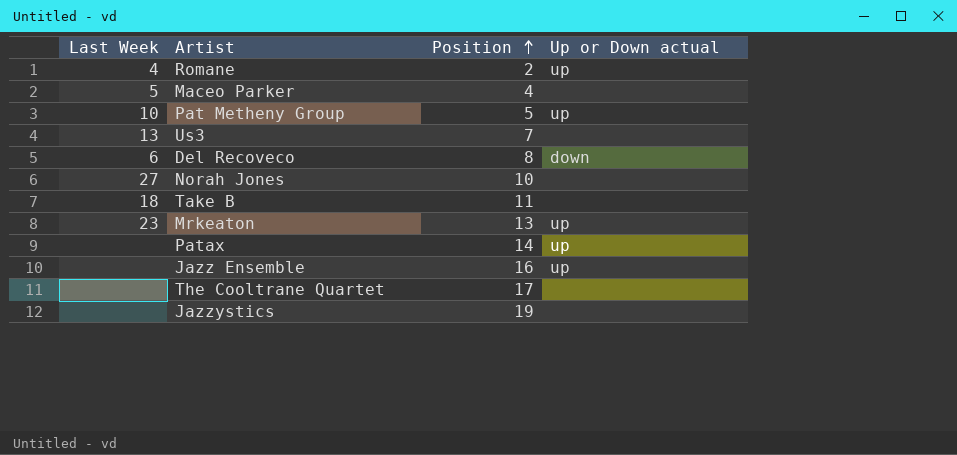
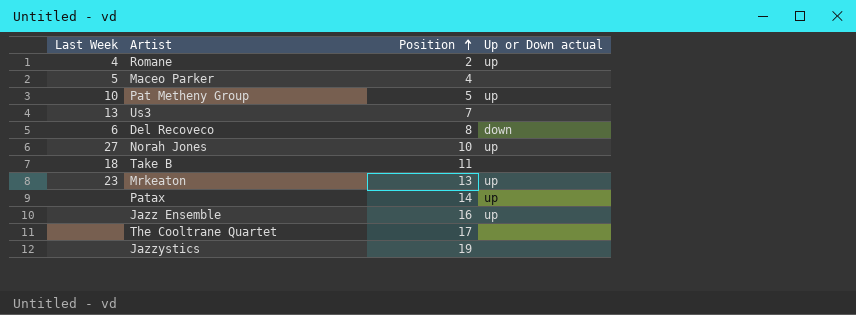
Norah Jones | Up or Down actual: none -> up

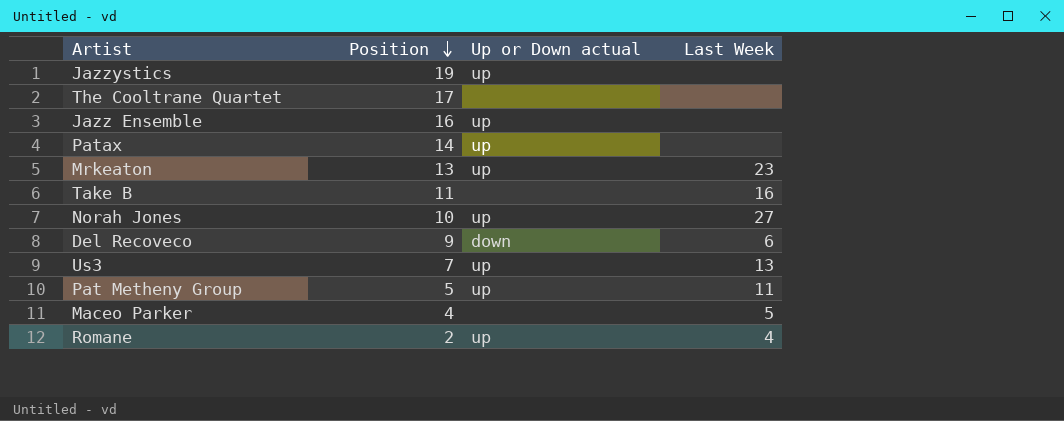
row order: Position ascending -> Position descending
column Last Week | position: 1 -> 4
Jazzystics | Up or Down actual: none -> up
Take B | Last Week: 18 -> 16
Del Recoveco | Position: 8 -> 9
Us3 | Up or Down actual: none -> up
Pat Metheny Group | Last Week: 10 -> 11

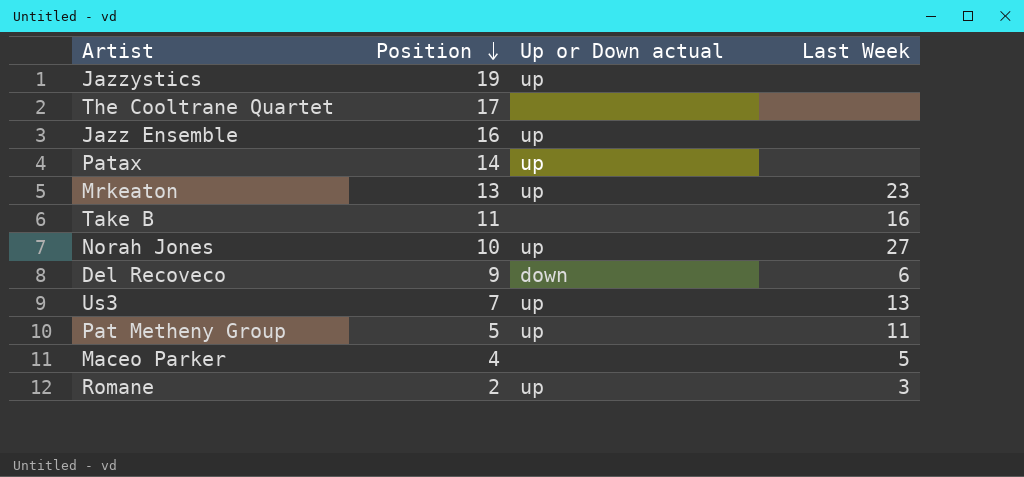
Romane | Last Week: 4 -> 3

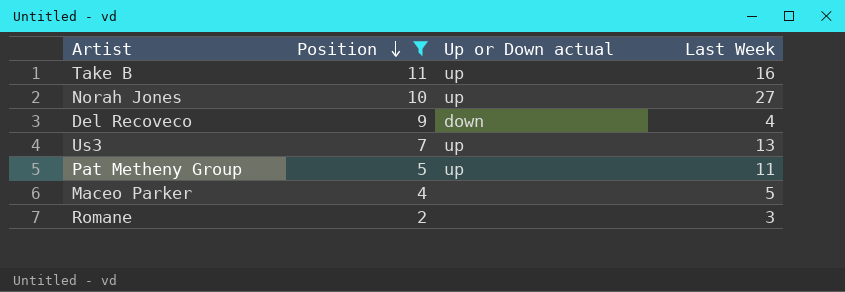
filter: none -> Position <= 11
Take B | Up or Down actual: none -> up
Del Recoveco | Last Week: 6 -> 4
Romane | Up or Down actual: up -> none

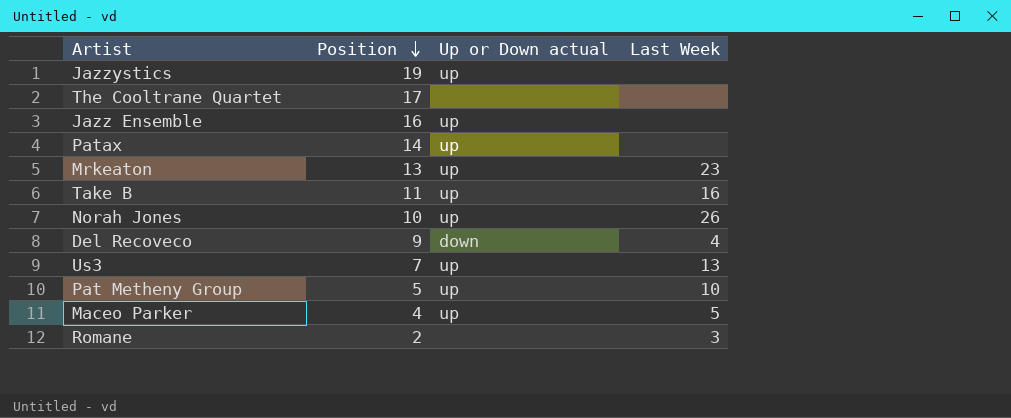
filter: Position <= 11 -> none
Norah Jones | Last Week: 27 -> 26
Pat Metheny Group | Last Week: 11 -> 10
Maceo Parker | Up or Down actual: none -> up

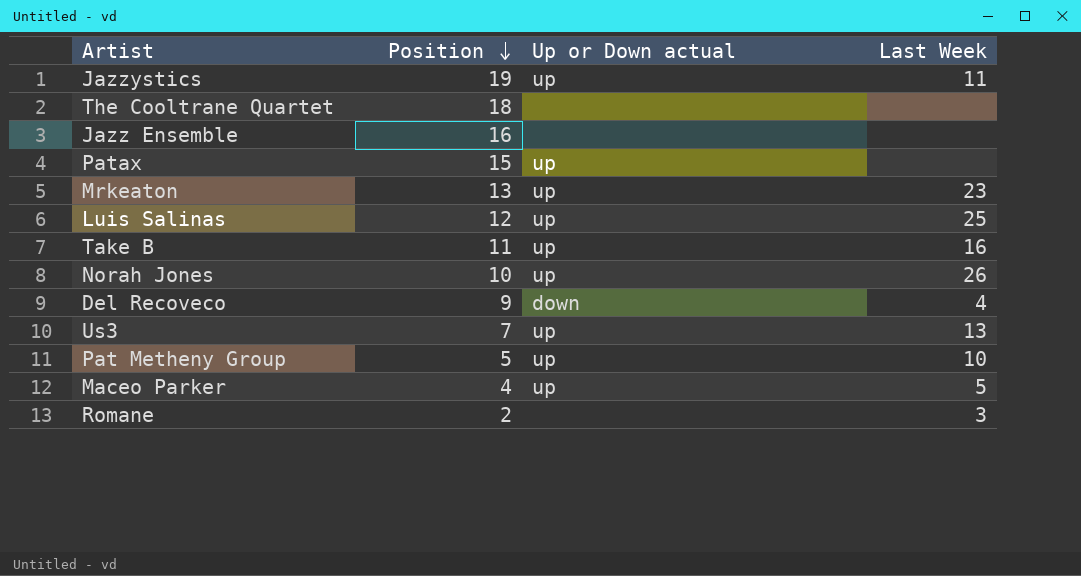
Jazzystics | Last Week: none -> 11
The Cooltrane Quartet | Position: 17 -> 18
Jazz Ensemble | Up or Down actual: up -> none
Patax | Position: 14 -> 15
row Luis Salinas: none -> 12 | up | 25

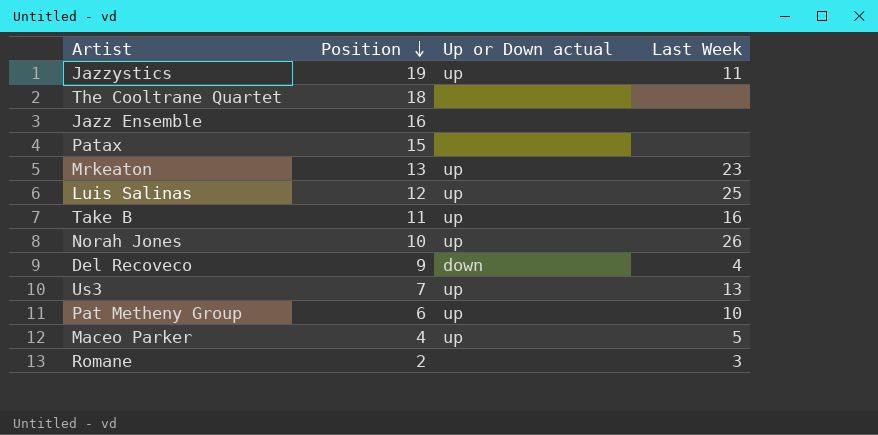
Patax | Up or Down actual: up -> none
Pat Metheny Group | Position: 5 -> 6

